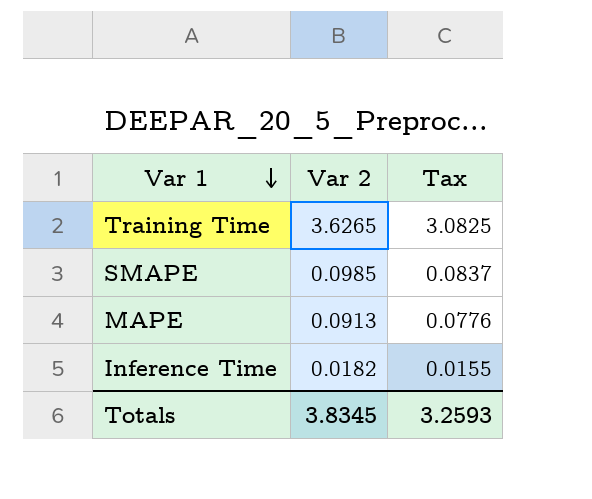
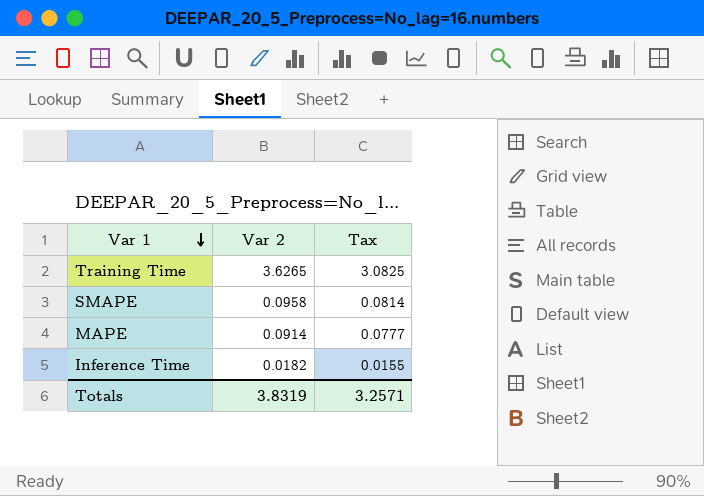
SMAPE | Var 2: 0.0985 -> 0.0958
SMAPE | Tax: 0.0837 -> 0.0814
MAPE | Var 2: 0.0913 -> 0.0914
MAPE | Tax: 0.0776 -> 0.0777
Totals | Var 2: 3.8345 -> 3.8319
Totals | Tax: 3.2593 -> 3.2571

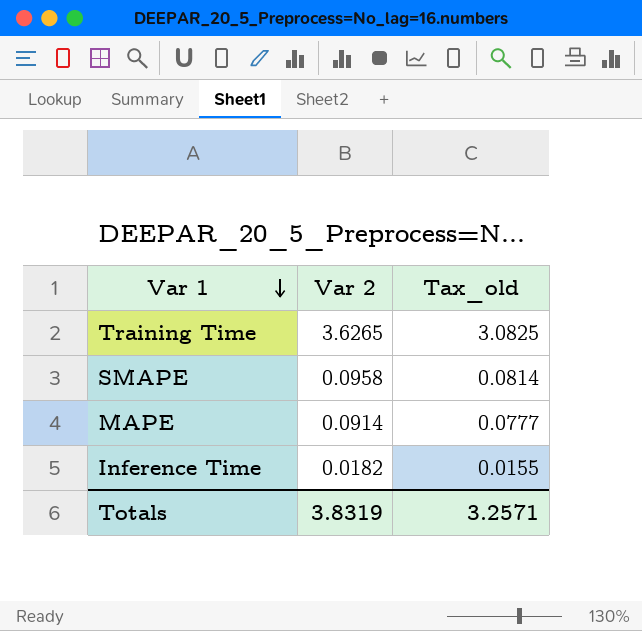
column name: Tax -> Tax_old

